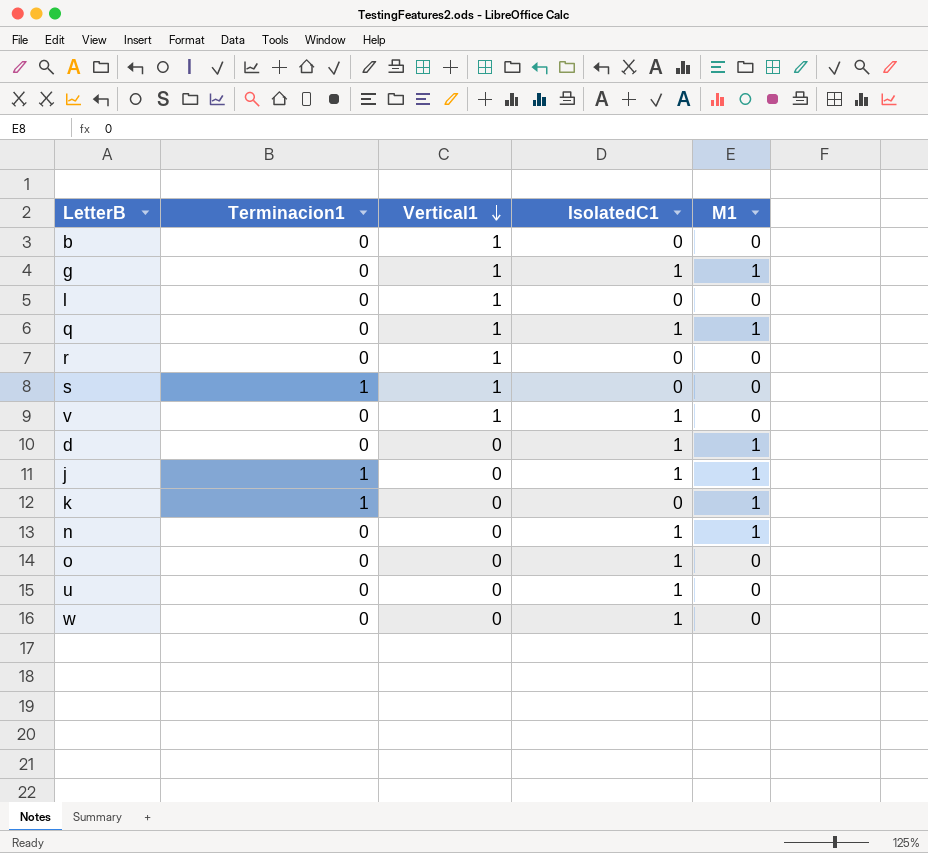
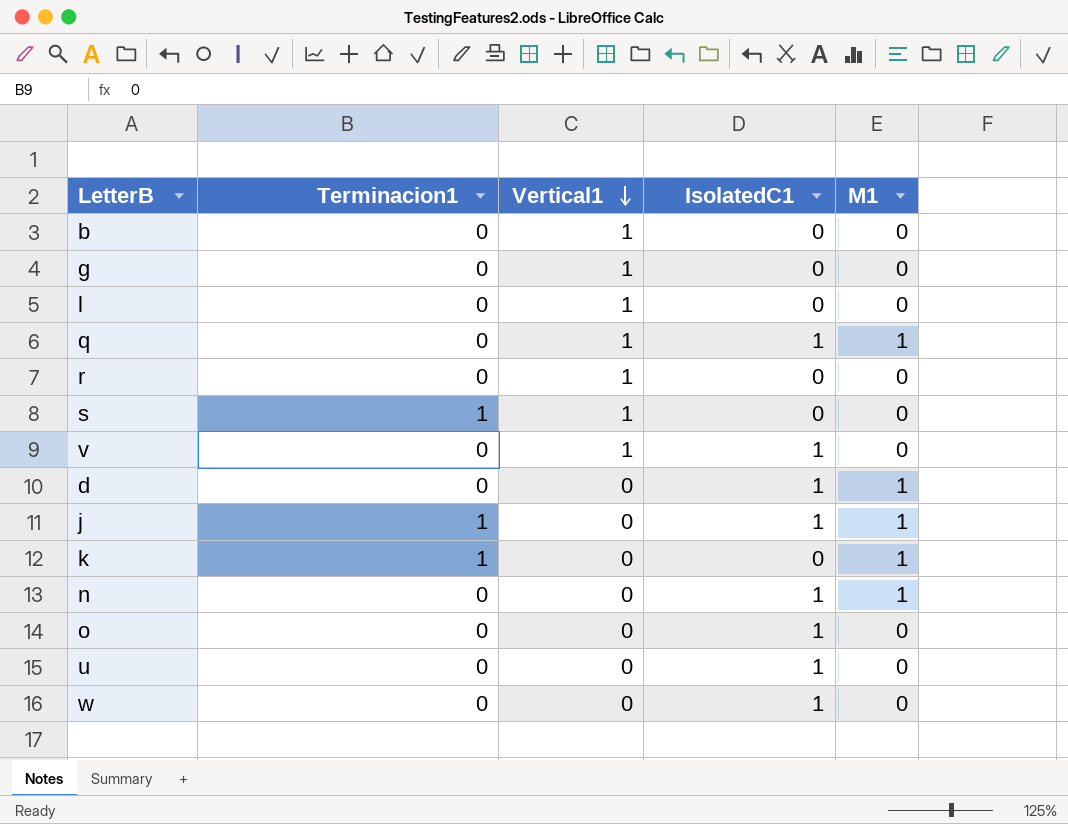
g | IsolatedC1: 1 -> 0
g | M1: 1 -> 0

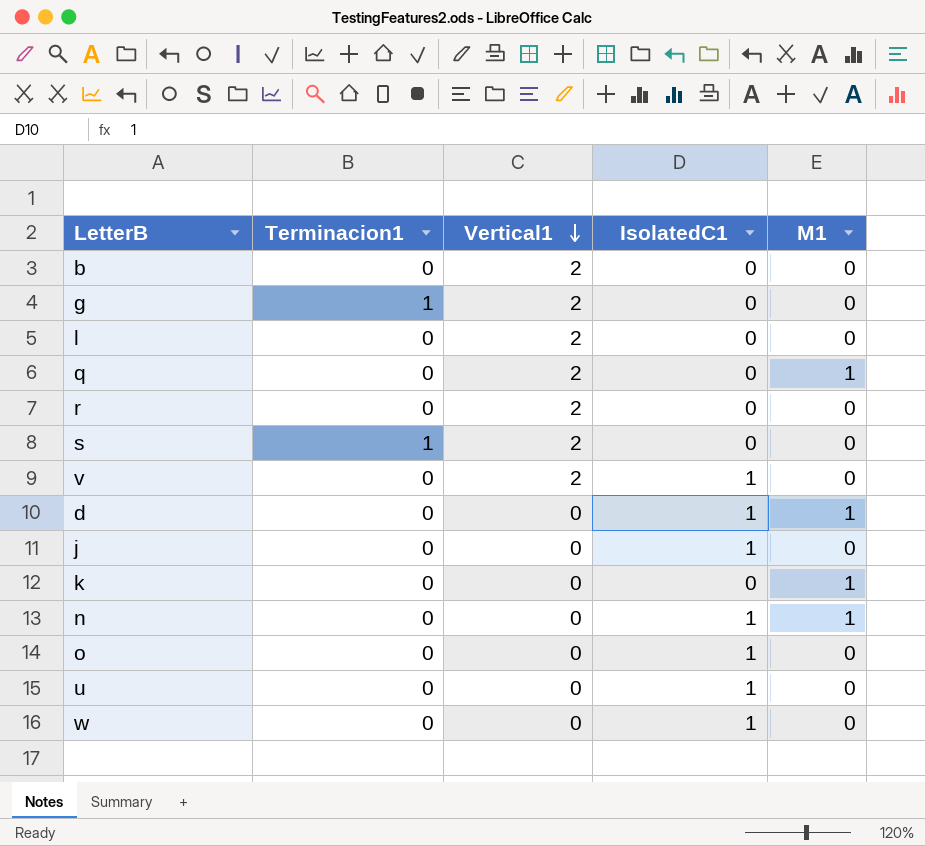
b | Vertical1: 1 -> 2
g | Terminacion1: 0 -> 1
g | Vertical1: 1 -> 2
l | Vertical1: 1 -> 2
q | Vertical1: 1 -> 2
q | IsolatedC1: 1 -> 0
r | Vertical1: 1 -> 2
s | Vertical1: 1 -> 2
v | Vertical1: 1 -> 2
j | Terminacion1: 1 -> 0
j | M1: 1 -> 0
k | Terminacion1: 1 -> 0

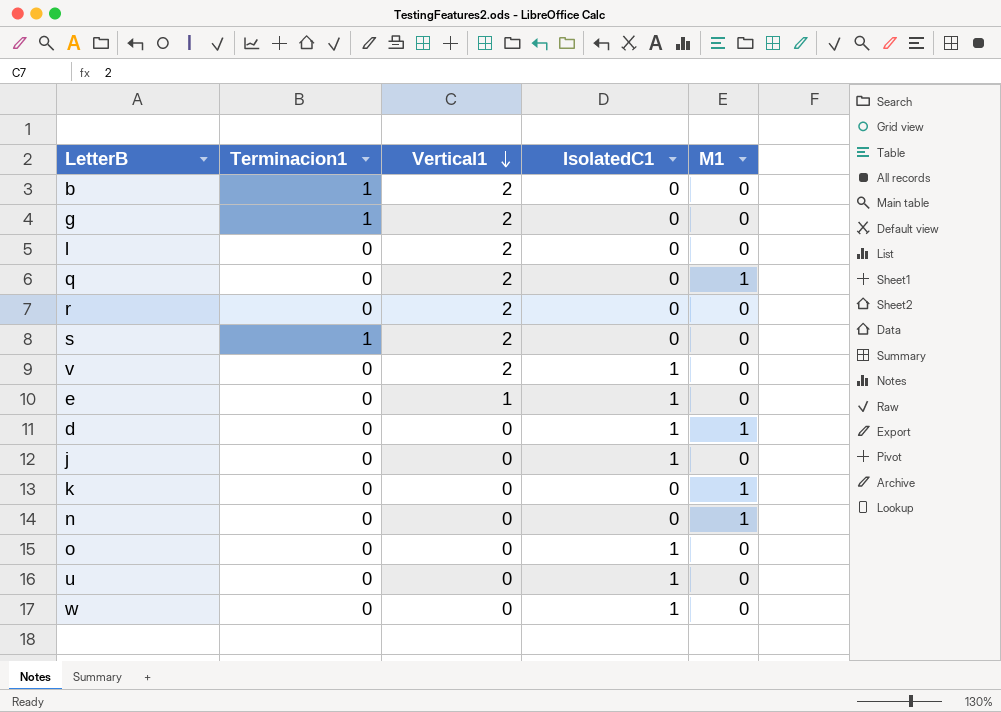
b | Terminacion1: 0 -> 1
row e: none -> 0 | 1 | 1 | 0
n | IsolatedC1: 1 -> 0

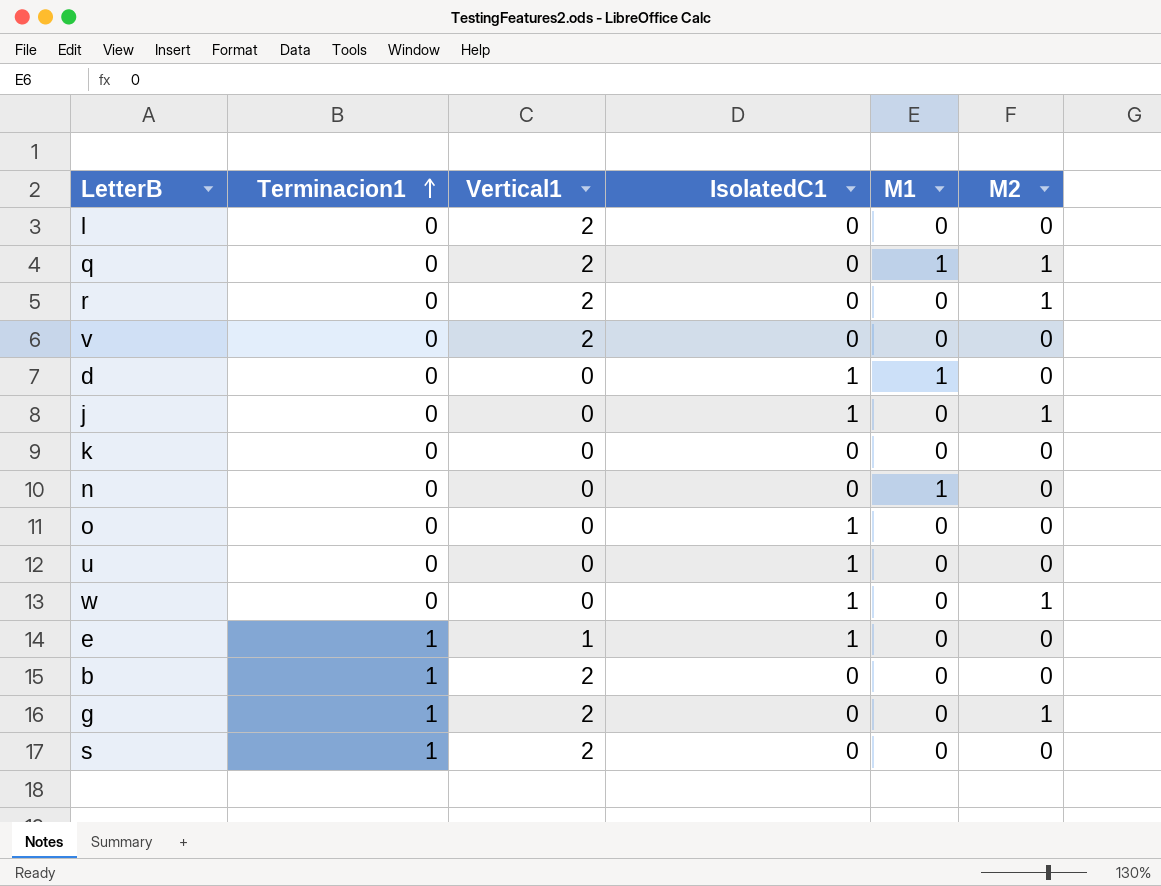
row order: Vertical1 descending -> Terminacion1 ascending
column M2 | position: none -> 6
v | IsolatedC1: 1 -> 0
k | M1: 1 -> 0
e | Terminacion1: 0 -> 1

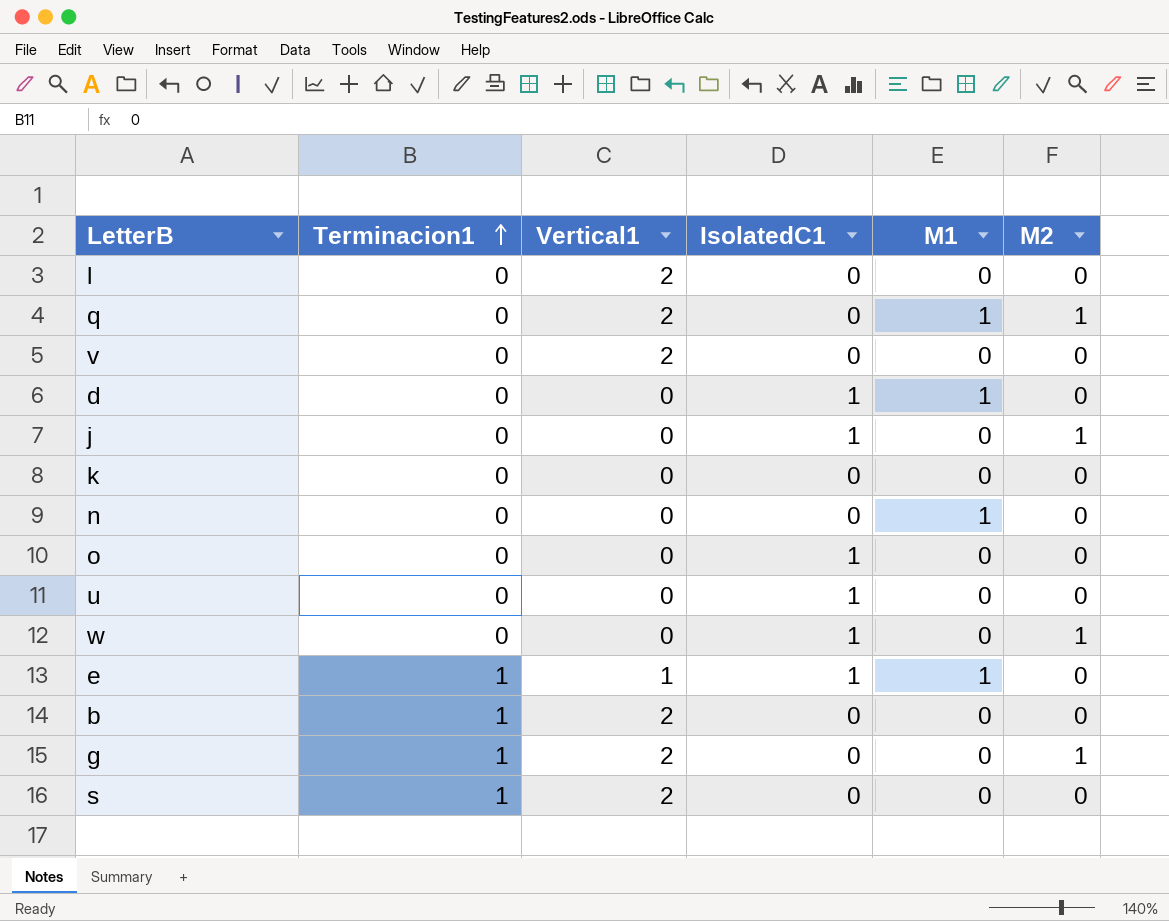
row r: 0 | 2 | 0 | 0 | 1 -> none
e | M1: 0 -> 1

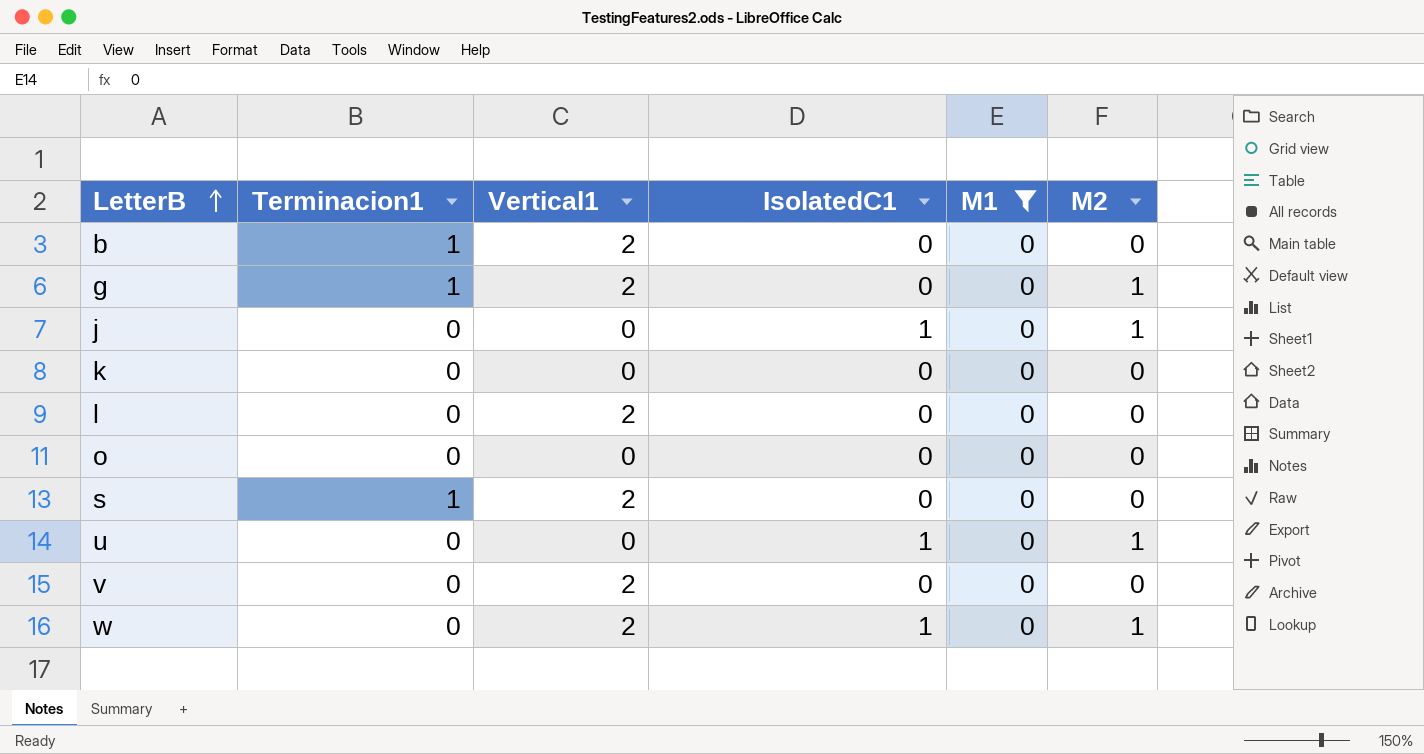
filter: none -> M1 = 0
row order: Terminacion1 ascending -> LetterB ascending
o | IsolatedC1: 1 -> 0
u | M2: 0 -> 1
w | Vertical1: 0 -> 2

